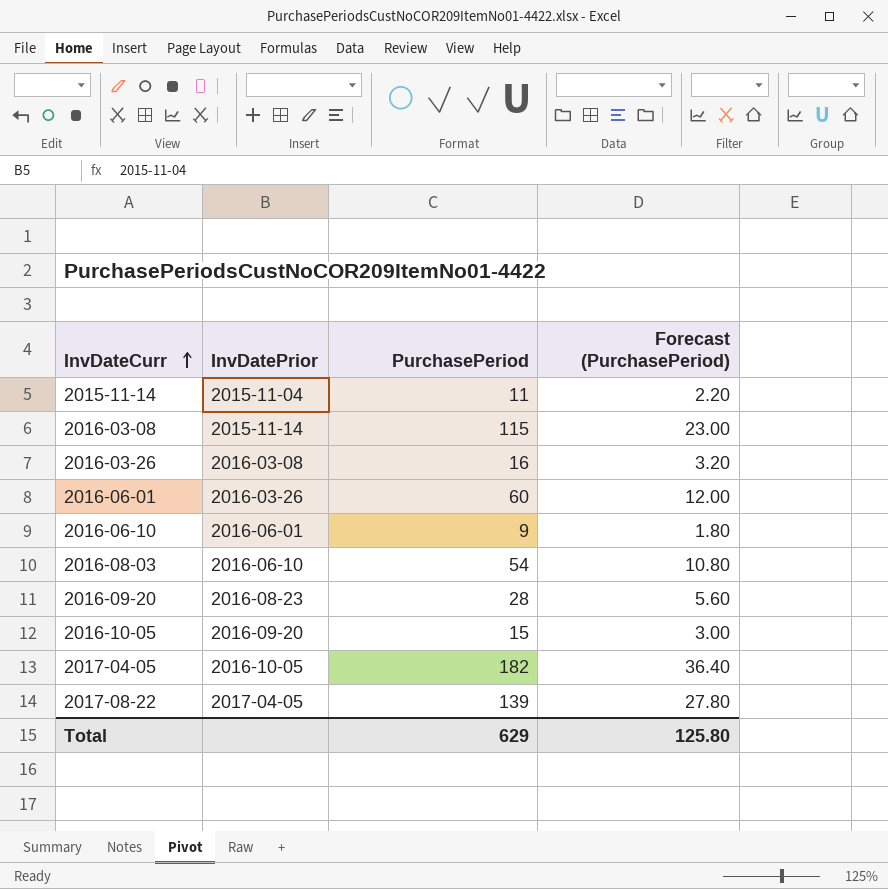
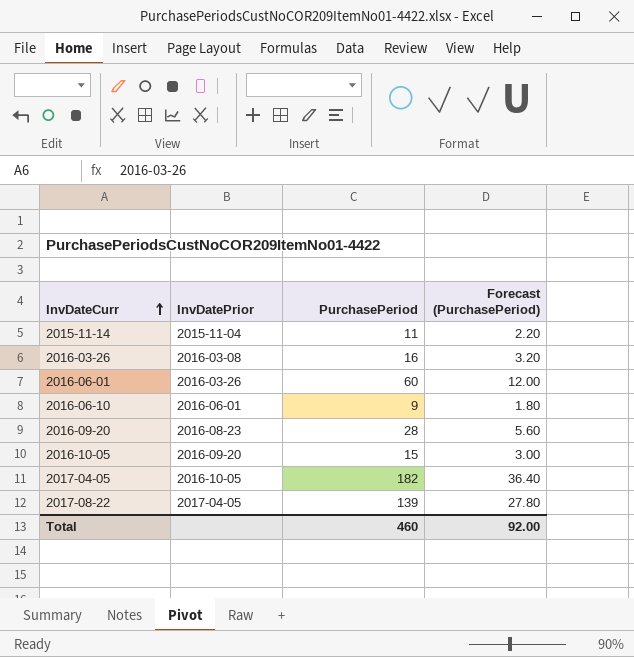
row 2016-03-08: 2015-11-14 | 115 | 23.00 -> none
row 2016-08-03: 2016-06-10 | 54 | 10.80 -> none
Total | PurchasePeriod: 629 -> 460
Total | Forecast (PurchasePeriod): 125.80 -> 92.00

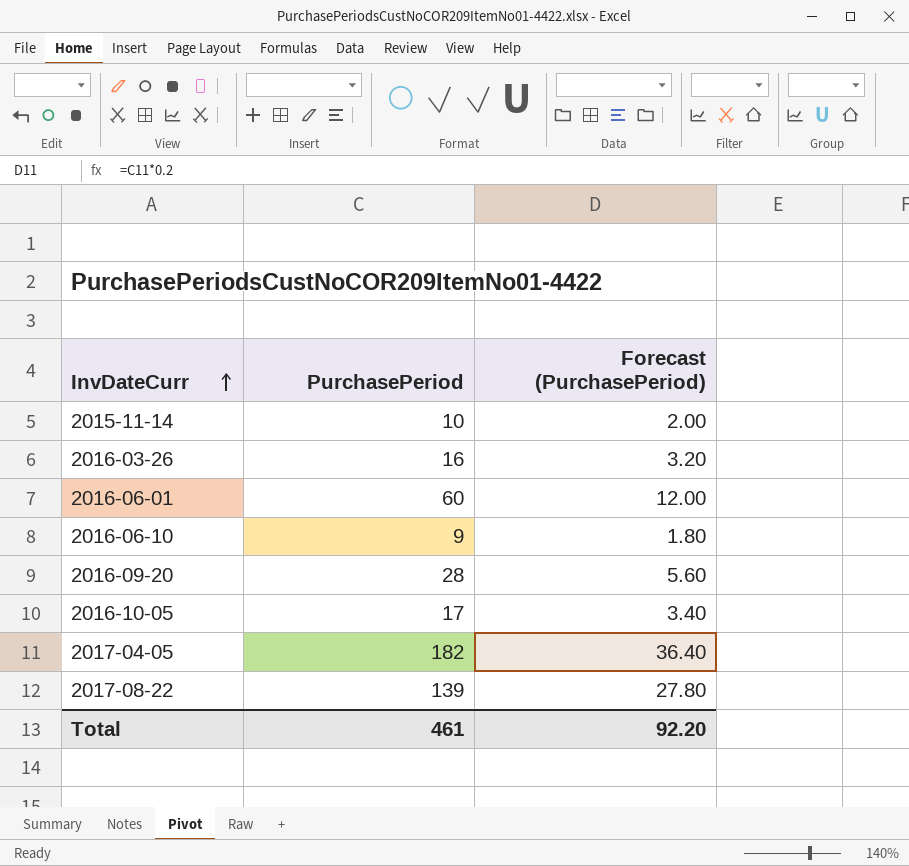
column InvDatePrior | position: 2 -> none
2015-11-14 | PurchasePeriod: 11 -> 10
2015-11-14 | Forecast (PurchasePeriod): 2.20 -> 2.00
2016-10-05 | PurchasePeriod: 15 -> 17
2016-10-05 | Forecast (PurchasePeriod): 3.00 -> 3.40
Total | PurchasePeriod: 460 -> 461
Total | Forecast (PurchasePeriod): 92.00 -> 92.20

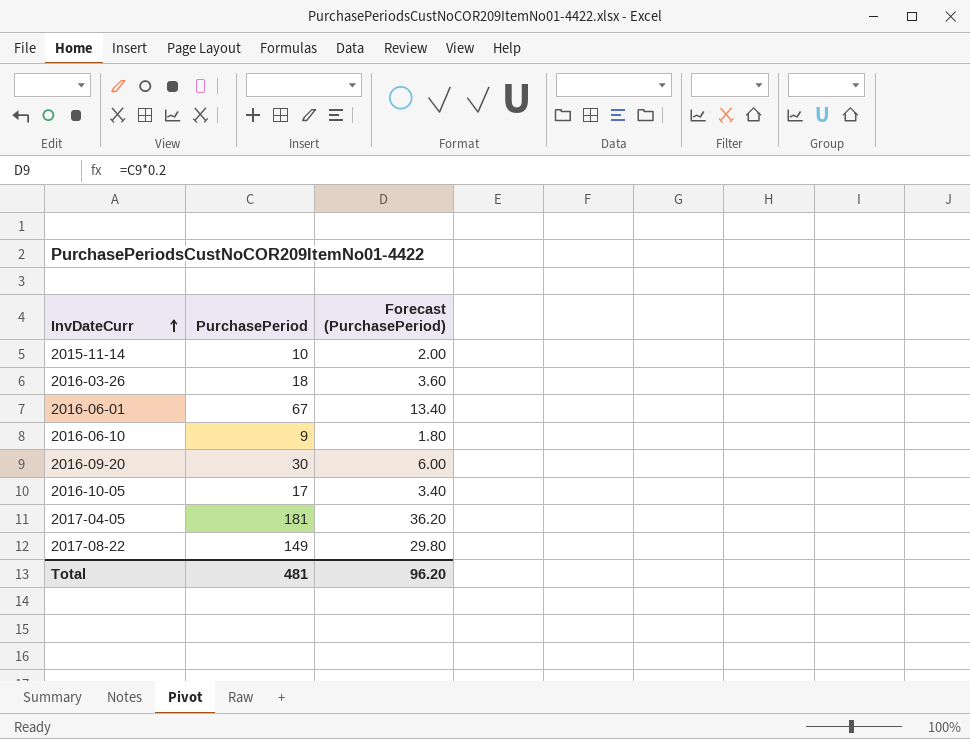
2016-03-26 | PurchasePeriod: 16 -> 18
2016-03-26 | Forecast (PurchasePeriod): 3.20 -> 3.60
2016-06-01 | PurchasePeriod: 60 -> 67
2016-06-01 | Forecast (PurchasePeriod): 12.00 -> 13.40
2016-09-20 | PurchasePeriod: 28 -> 30
2016-09-20 | Forecast (PurchasePeriod): 5.60 -> 6.00
2017-04-05 | PurchasePeriod: 182 -> 181
2017-04-05 | Forecast (PurchasePeriod): 36.40 -> 36.20
2017-08-22 | PurchasePeriod: 139 -> 149
2017-08-22 | Forecast (PurchasePeriod): 27.80 -> 29.80
Total | PurchasePeriod: 461 -> 481
Total | Forecast (PurchasePeriod): 92.20 -> 96.20

